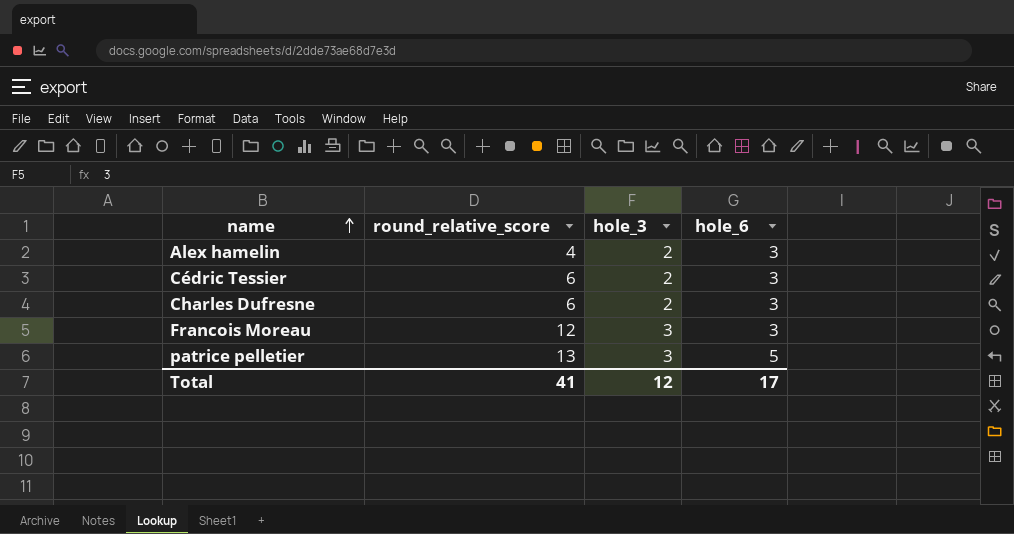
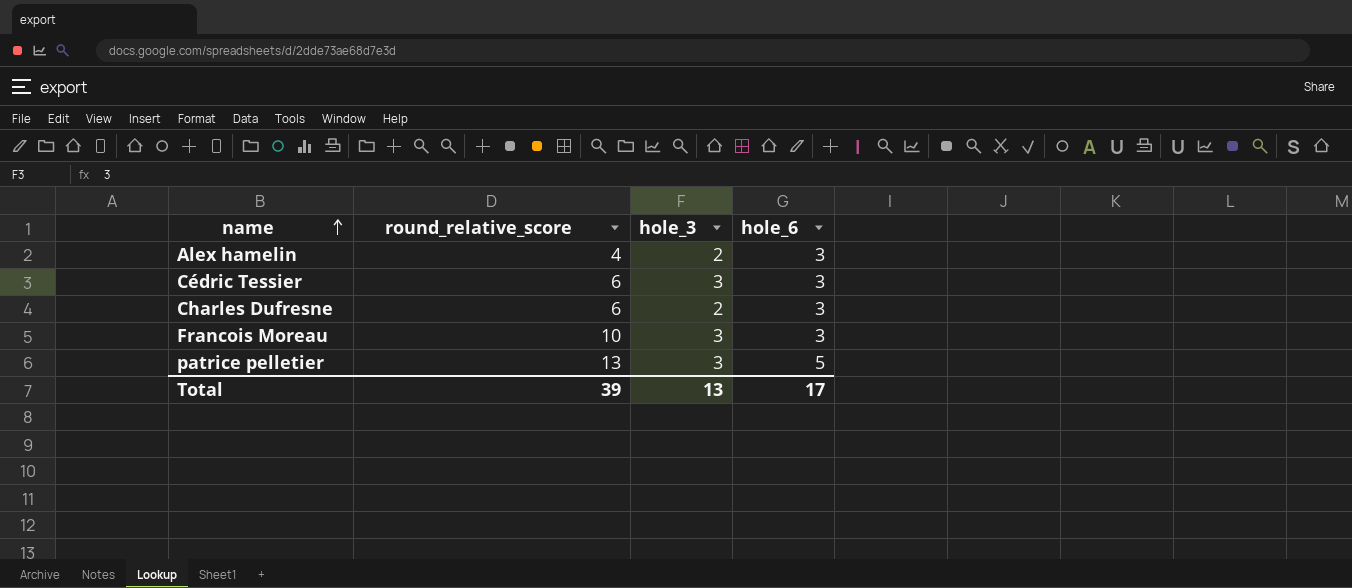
Cédric Tessier | hole_3: 2 -> 3
Francois Moreau | round_relative_score: 12 -> 10
Total | round_relative_score: 41 -> 39
Total | hole_3: 12 -> 13

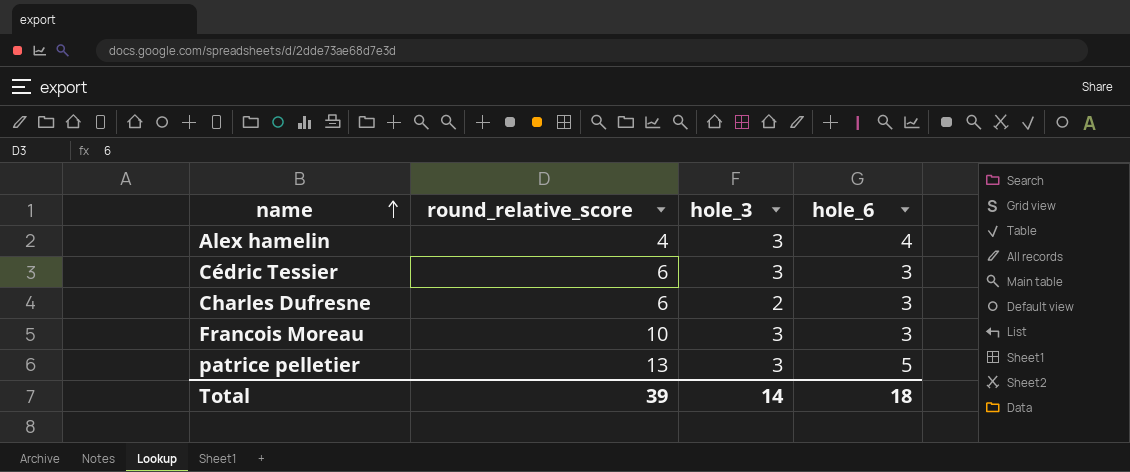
Alex hamelin | hole_3: 2 -> 3
Alex hamelin | hole_6: 3 -> 4
Total | hole_3: 13 -> 14
Total | hole_6: 17 -> 18

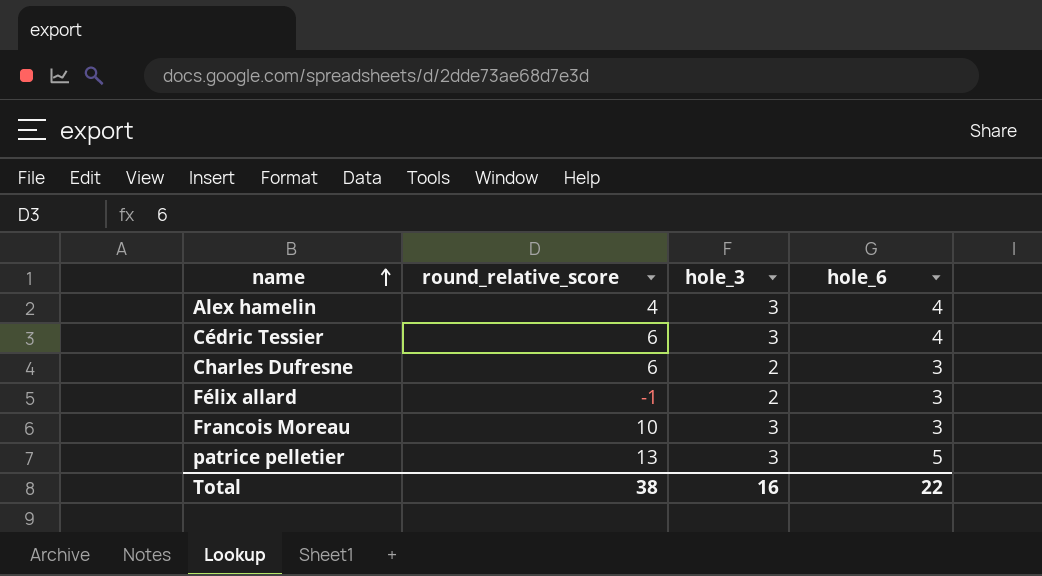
Cédric Tessier | hole_6: 3 -> 4
row Félix allard: none -> -1 | 2 | 3
Total | round_relative_score: 39 -> 38
Total | hole_3: 14 -> 16
Total | hole_6: 18 -> 22

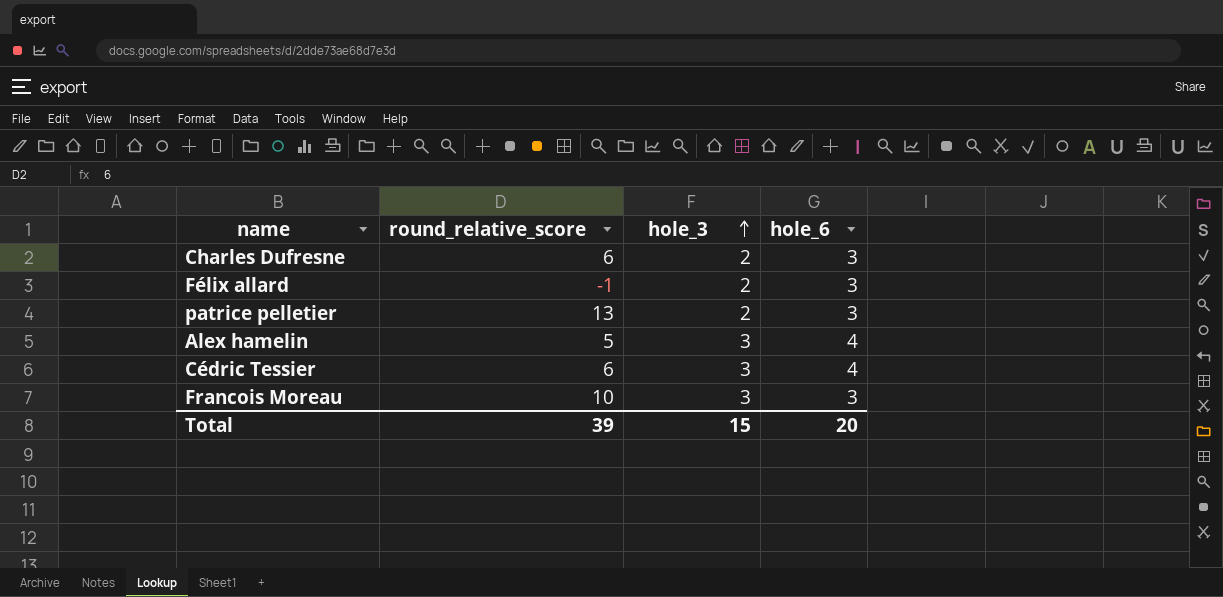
row order: name ascending -> hole_3 ascending
patrice pelletier | hole_3: 3 -> 2
patrice pelletier | hole_6: 5 -> 3
Alex hamelin | round_relative_score: 4 -> 5
Total | round_relative_score: 38 -> 39
Total | hole_3: 16 -> 15
Total | hole_6: 22 -> 20

